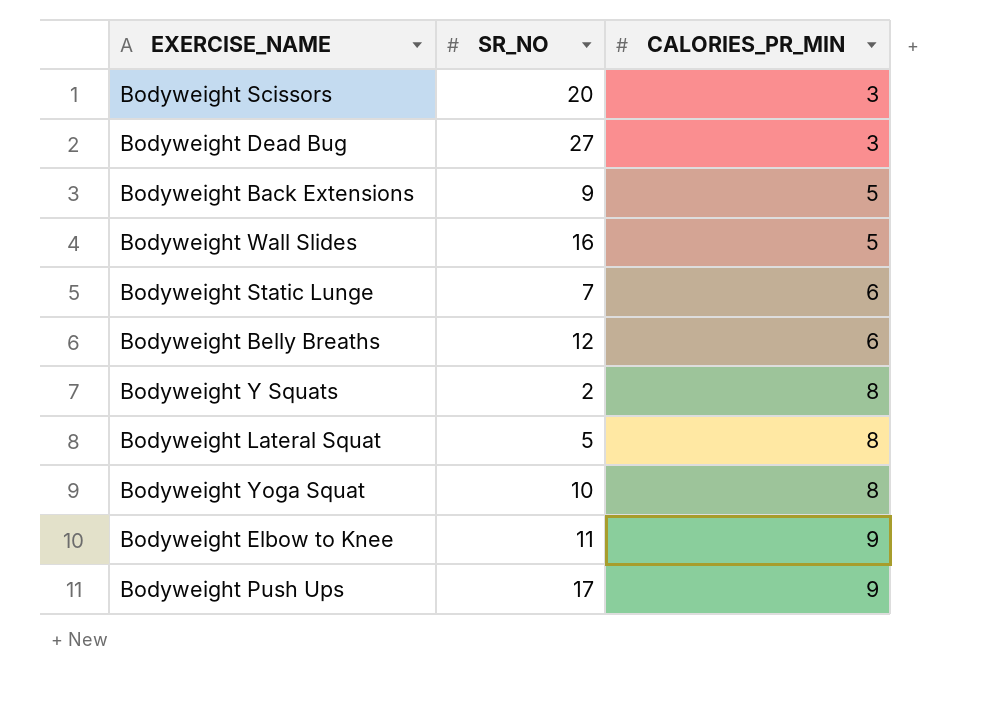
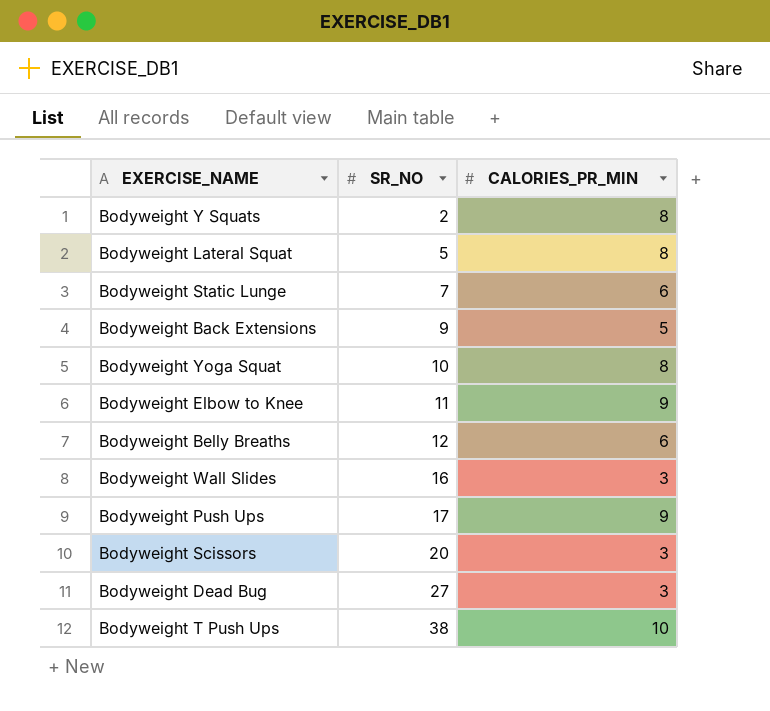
row order: CALORIES_PR_MIN ascending -> SR_NO ascending
Bodyweight Wall Slides | CALORIES_PR_MIN: 5 -> 3
row Bodyweight T Push Ups: none -> 38 | 10

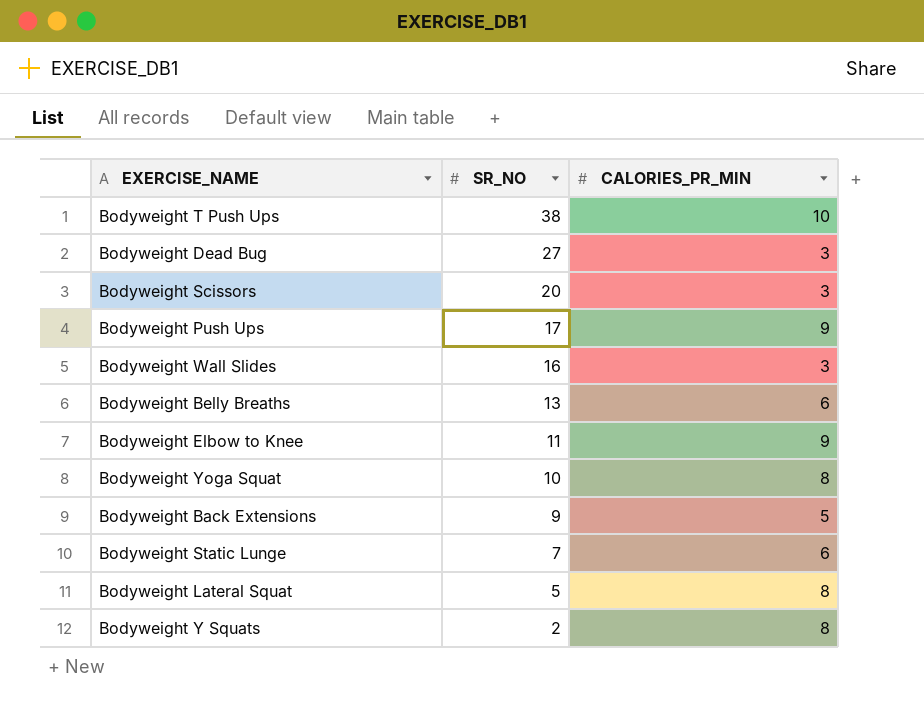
row order: SR_NO ascending -> SR_NO descending
Bodyweight Belly Breaths | SR_NO: 12 -> 13

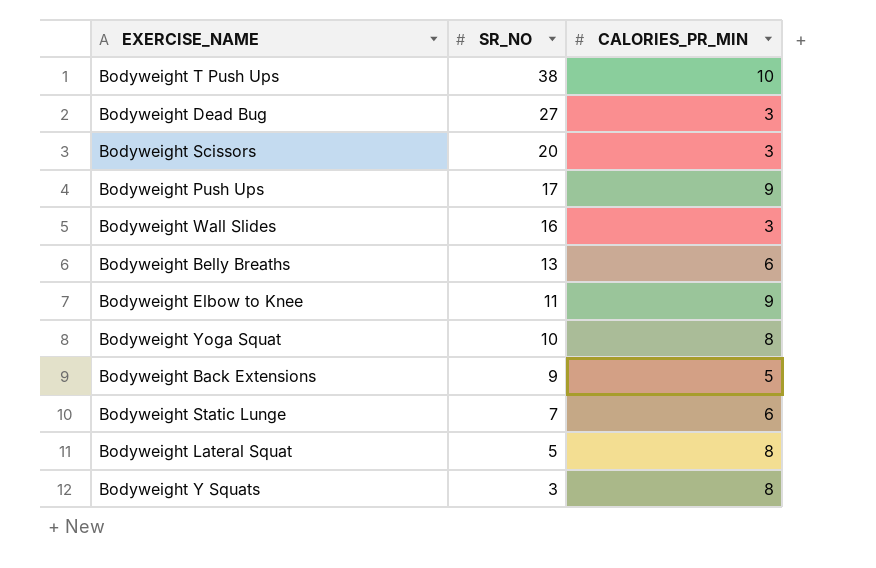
Bodyweight Y Squats | SR_NO: 2 -> 3

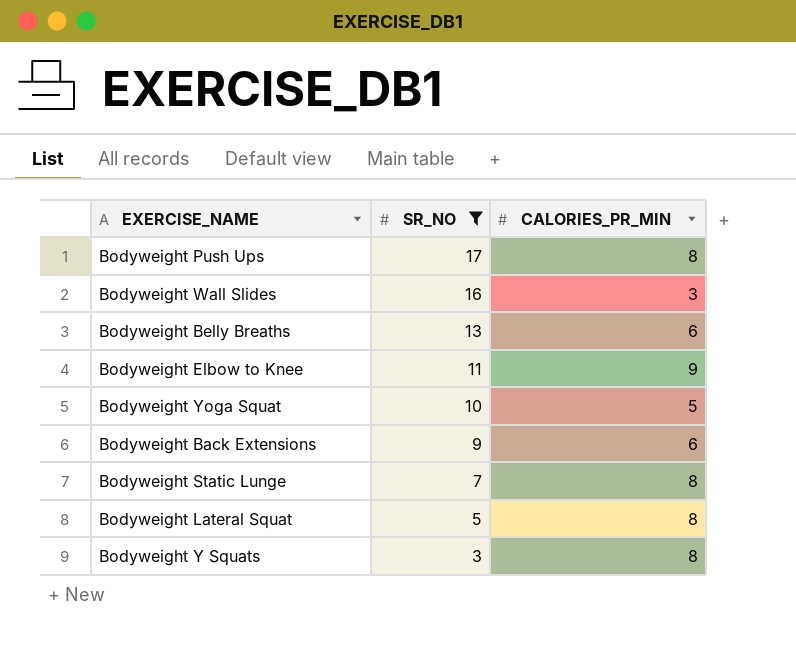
filter: none -> SR_NO <= 17
Bodyweight Push Ups | CALORIES_PR_MIN: 9 -> 8
Bodyweight Yoga Squat | CALORIES_PR_MIN: 8 -> 5
Bodyweight Back Extensions | CALORIES_PR_MIN: 5 -> 6
Bodyweight Static Lunge | CALORIES_PR_MIN: 6 -> 8

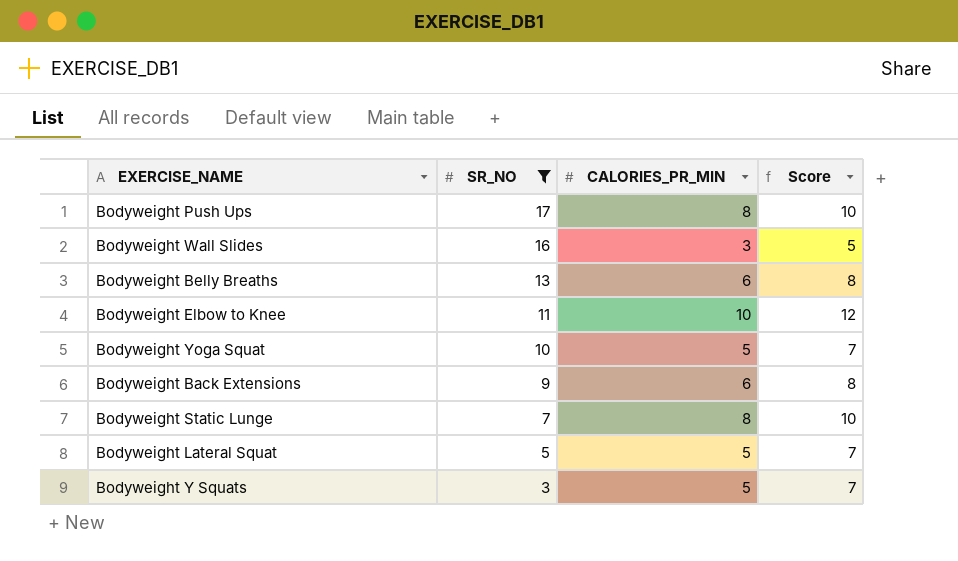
column Score | formula: none -> [CALORIES_PR_MIN] + 2
Bodyweight Elbow to Knee | CALORIES_PR_MIN: 9 -> 10
Bodyweight Lateral Squat | CALORIES_PR_MIN: 8 -> 5
Bodyweight Y Squats | CALORIES_PR_MIN: 8 -> 5

